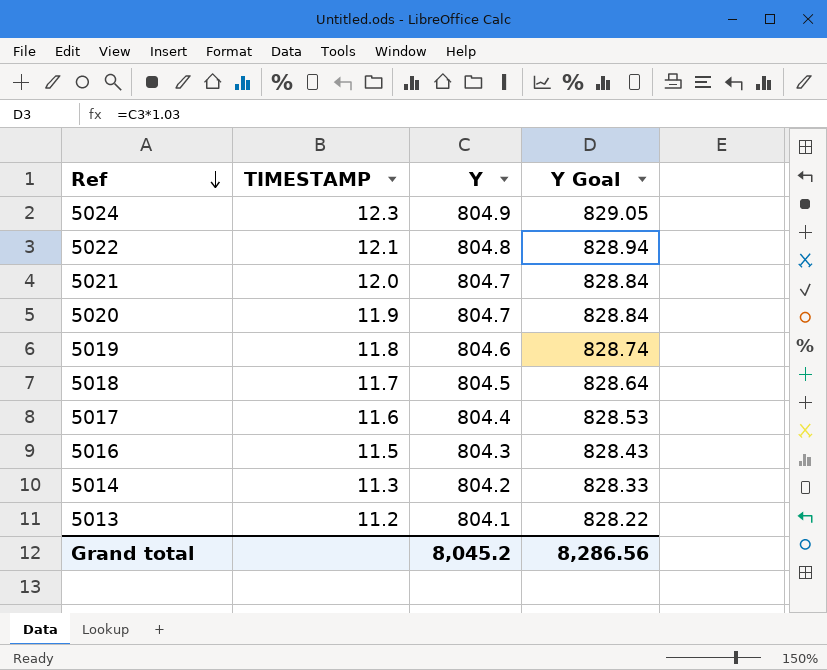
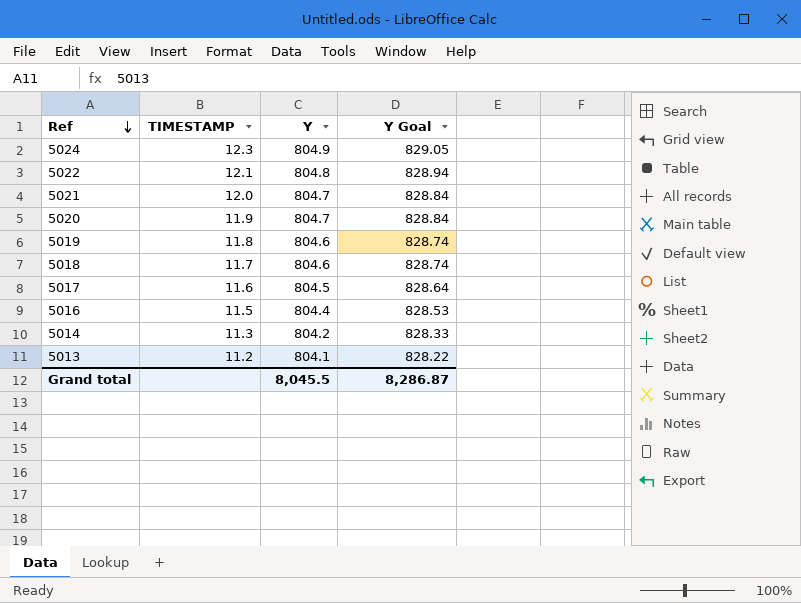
5018 | Y: 804.5 -> 804.6
5018 | Y Goal: 828.64 -> 828.74
5017 | Y: 804.4 -> 804.5
5017 | Y Goal: 828.53 -> 828.64
5016 | Y: 804.3 -> 804.4
5016 | Y Goal: 828.43 -> 828.53
Grand total | Y: 8,045.2 -> 8,045.5
Grand total | Y Goal: 8,286.56 -> 8,286.87

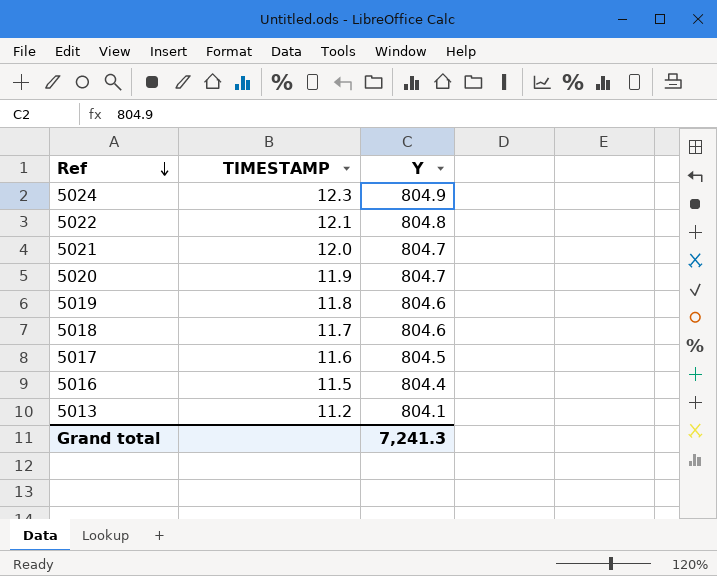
column Y Goal | formula: [Y] * 1.03 -> none
row 5014: 11.3 | 804.2 | 828.33 -> none
Grand total | Y: 8,045.5 -> 7,241.3

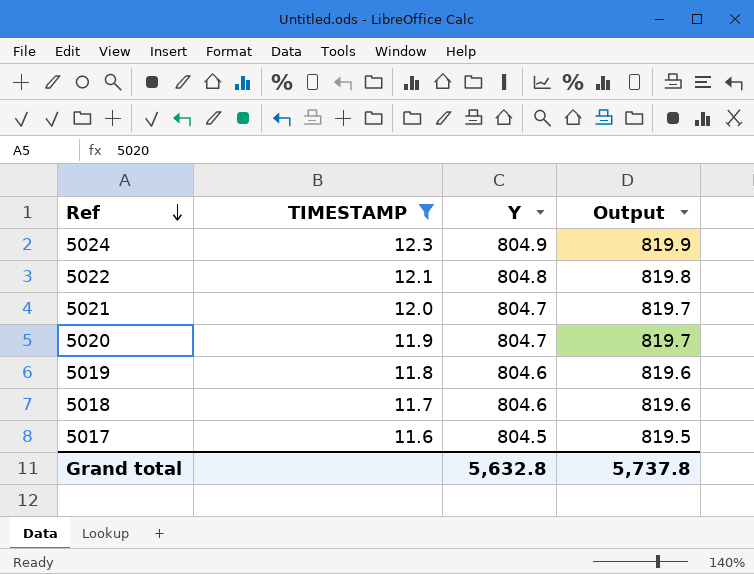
filter: none -> TIMESTAMP >= 11.6
column Output | formula: none -> [Y] + 15
Grand total | Y: 7,241.3 -> 5,632.8

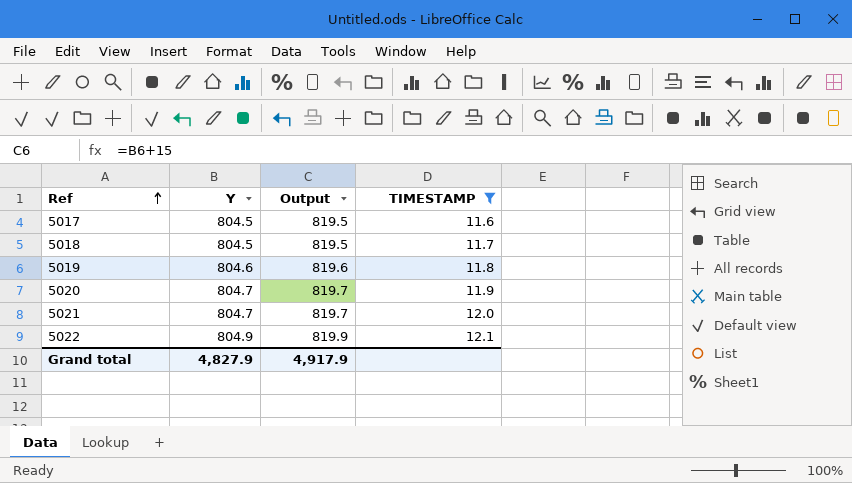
row order: Ref descending -> Ref ascending
column TIMESTAMP | position: 2 -> 4
row 5024: 12.3 | 804.9 | 819.9 -> none
5018 | Y: 804.6 -> 804.5
5018 | Output: 819.6 -> 819.5
5022 | Y: 804.8 -> 804.9
5022 | Output: 819.8 -> 819.9
Grand total | Y: 5,632.8 -> 4,827.9
Grand total | Output: 5,737.8 -> 4,917.9

